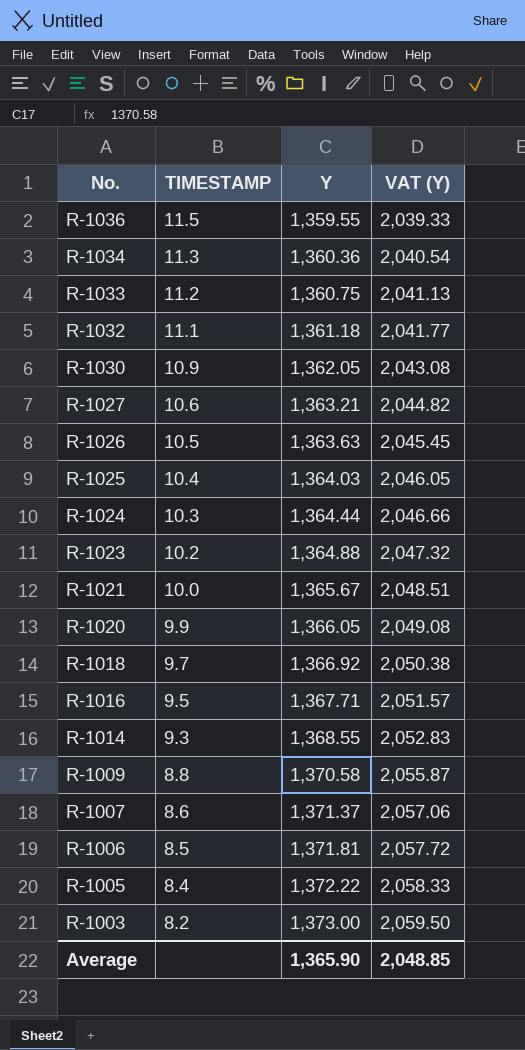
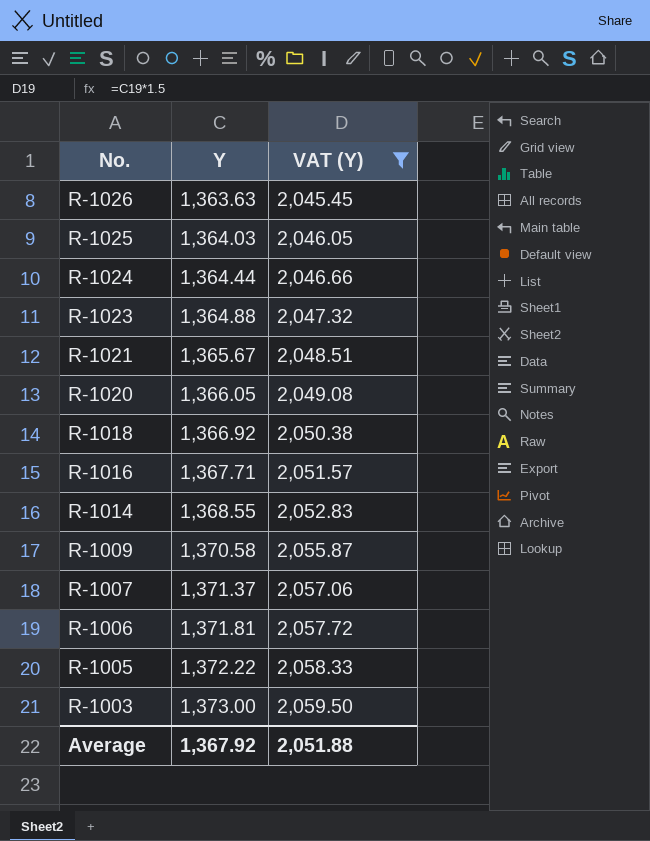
filter: none -> VAT (Y) >= 2,045.45
column TIMESTAMP | position: 2 -> none
Average | Y: 1,365.90 -> 1,367.92
Average | VAT (Y): 2,048.85 -> 2,051.88

